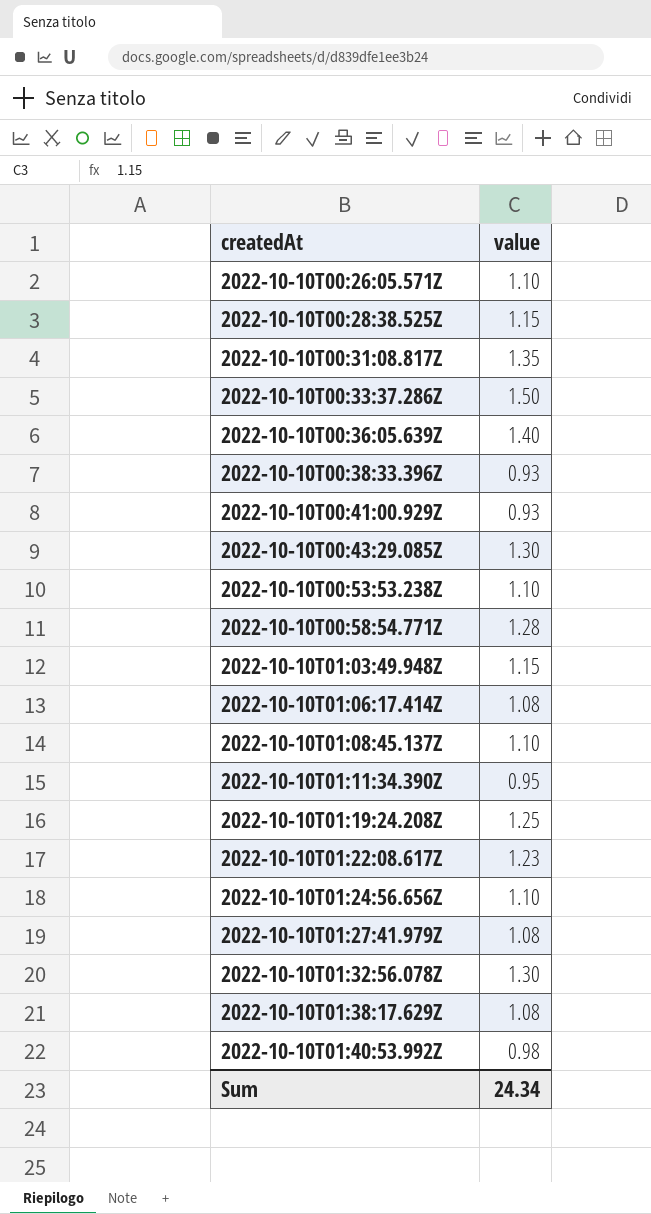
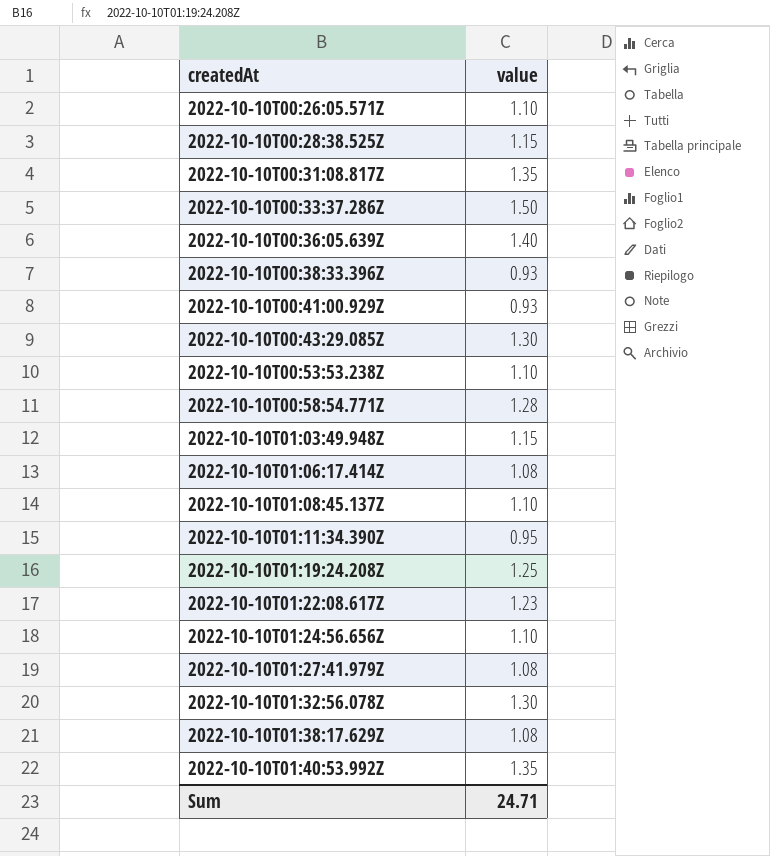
2022-10-10T01:40:53.992Z | value: 0.98 -> 1.35
Sum | value: 24.34 -> 24.71

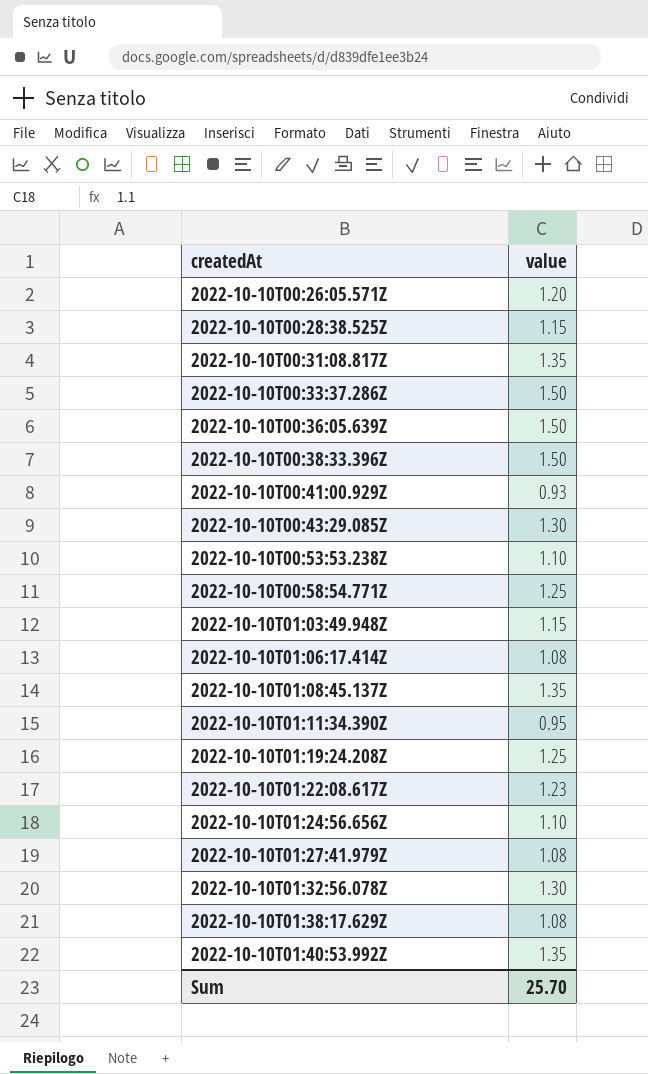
2022-10-10T00:26:05.571Z | value: 1.10 -> 1.20
2022-10-10T00:36:05.639Z | value: 1.40 -> 1.50
2022-10-10T00:38:33.396Z | value: 0.93 -> 1.50
2022-10-10T00:58:54.771Z | value: 1.28 -> 1.25
2022-10-10T01:08:45.137Z | value: 1.10 -> 1.35
Sum | value: 24.71 -> 25.70

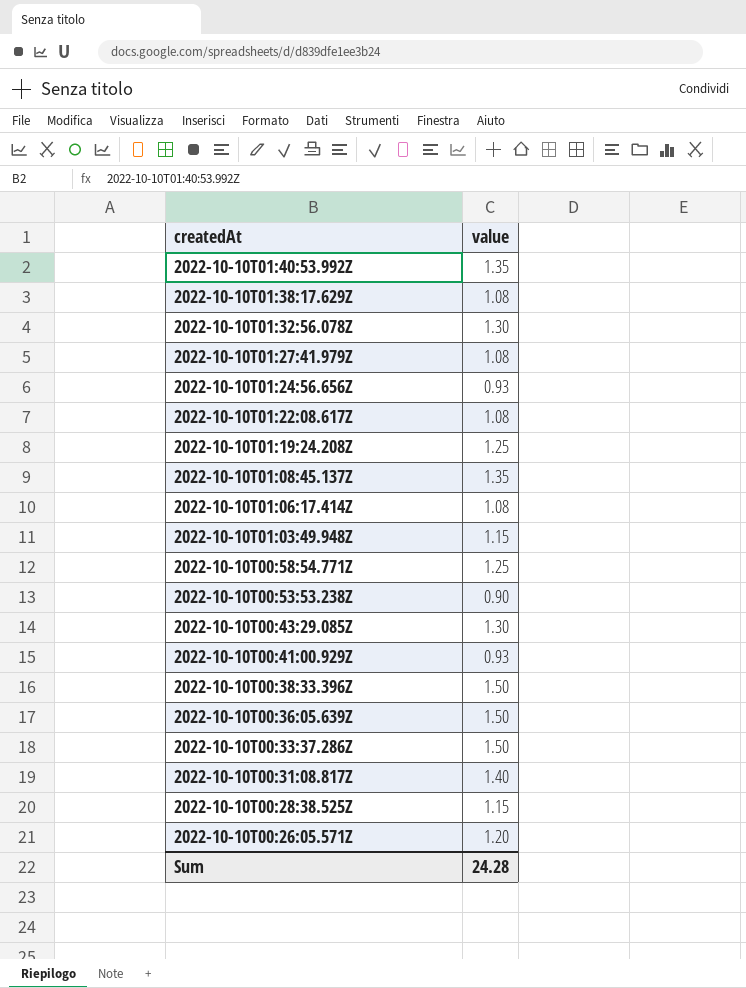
row order: createdAt ascending -> createdAt descending
row 2022-10-10T01:11:34.390Z: 0.95 -> none
2022-10-10T01:24:56.656Z | value: 1.10 -> 0.93
2022-10-10T01:22:08.617Z | value: 1.23 -> 1.08
2022-10-10T00:53:53.238Z | value: 1.10 -> 0.90
2022-10-10T00:31:08.817Z | value: 1.35 -> 1.40
Sum | value: 25.70 -> 24.28

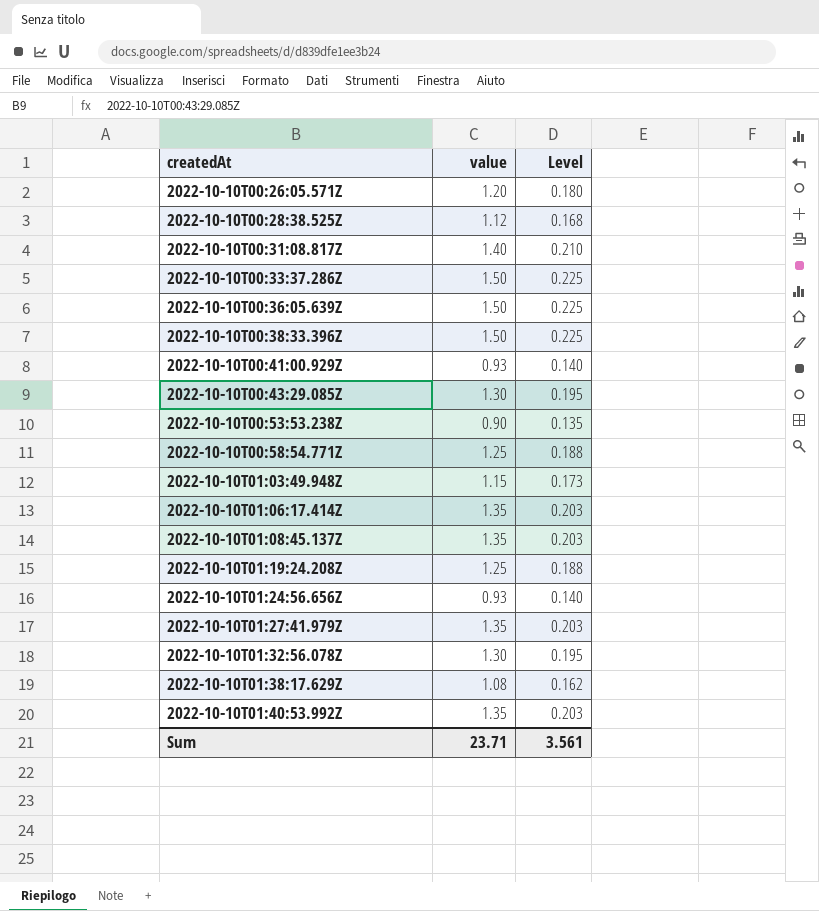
row order: createdAt descending -> createdAt ascending
column Level | formula: none -> [value] * 0.15
row 2022-10-10T01:22:08.617Z: 1.08 -> none
2022-10-10T00:28:38.525Z | value: 1.15 -> 1.12
2022-10-10T01:06:17.414Z | value: 1.08 -> 1.35
2022-10-10T01:27:41.979Z | value: 1.08 -> 1.35
Sum | value: 24.28 -> 23.71

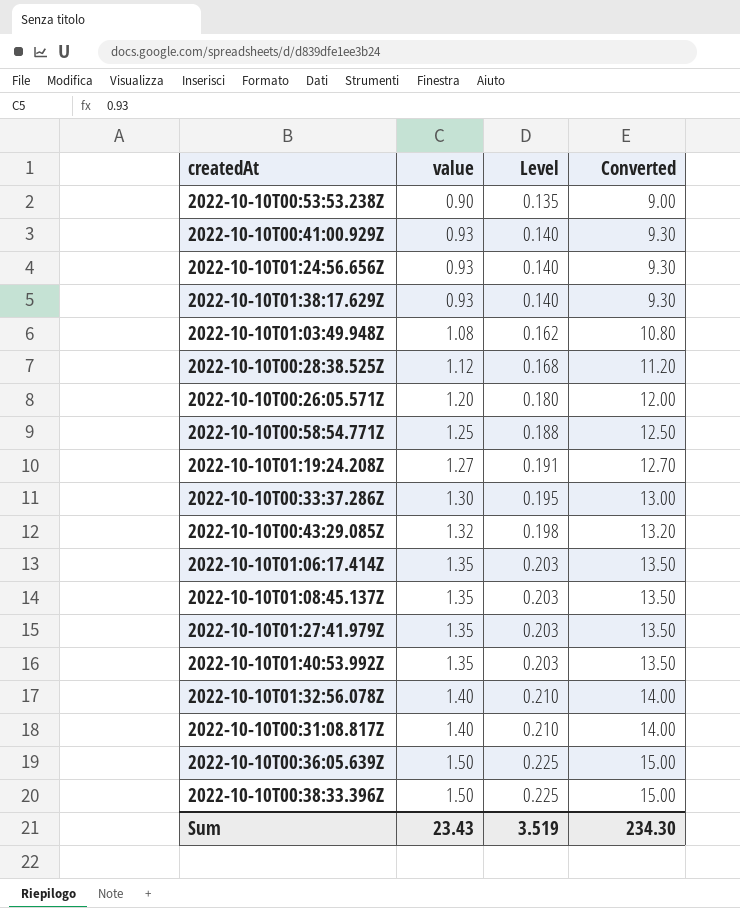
row order: createdAt ascending -> value ascending
column Converted | formula: none -> [value] * 10
2022-10-10T01:38:17.629Z | value: 1.08 -> 0.93
2022-10-10T01:38:17.629Z | Level: 0.162 -> 0.140
2022-10-10T01:03:49.948Z | value: 1.15 -> 1.08
2022-10-10T01:03:49.948Z | Level: 0.173 -> 0.162
2022-10-10T01:19:24.208Z | value: 1.25 -> 1.27
2022-10-10T01:19:24.208Z | Level: 0.188 -> 0.191
2022-10-10T00:33:37.286Z | value: 1.50 -> 1.30
2022-10-10T00:33:37.286Z | Level: 0.225 -> 0.195
2022-10-10T00:43:29.085Z | value: 1.30 -> 1.32
2022-10-10T00:43:29.085Z | Level: 0.195 -> 0.198
2022-10-10T01:32:56.078Z | value: 1.30 -> 1.40
2022-10-10T01:32:56.078Z | Level: 0.195 -> 0.210
Sum | value: 23.71 -> 23.43
Sum | Level: 3.561 -> 3.519

